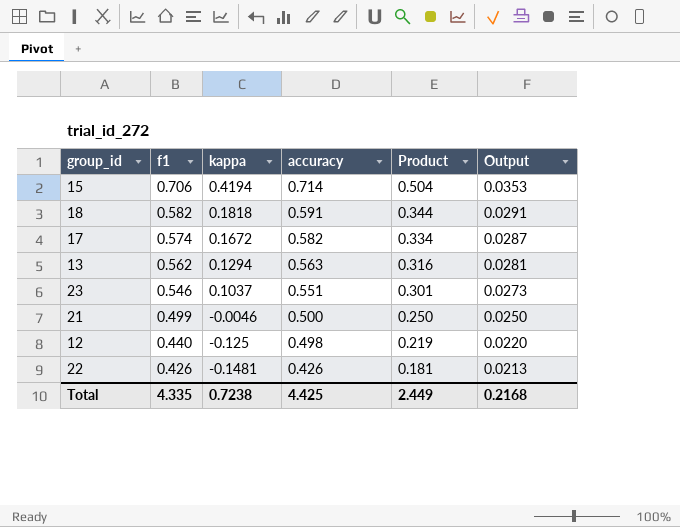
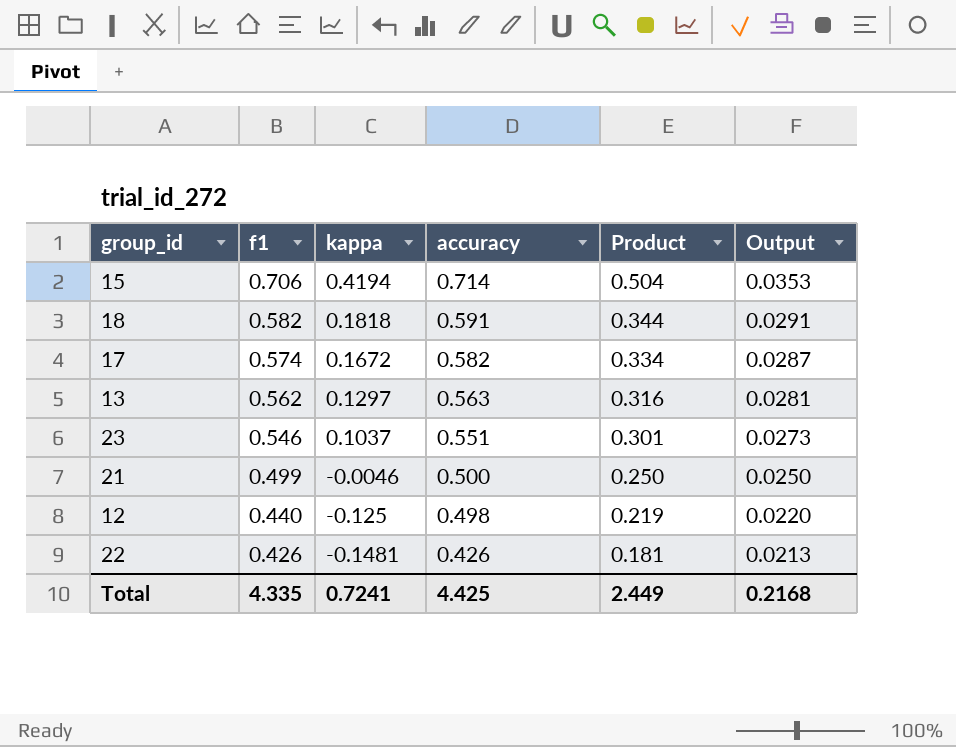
13 | kappa: 0.1294 -> 0.1297
Total | kappa: 0.7238 -> 0.7241

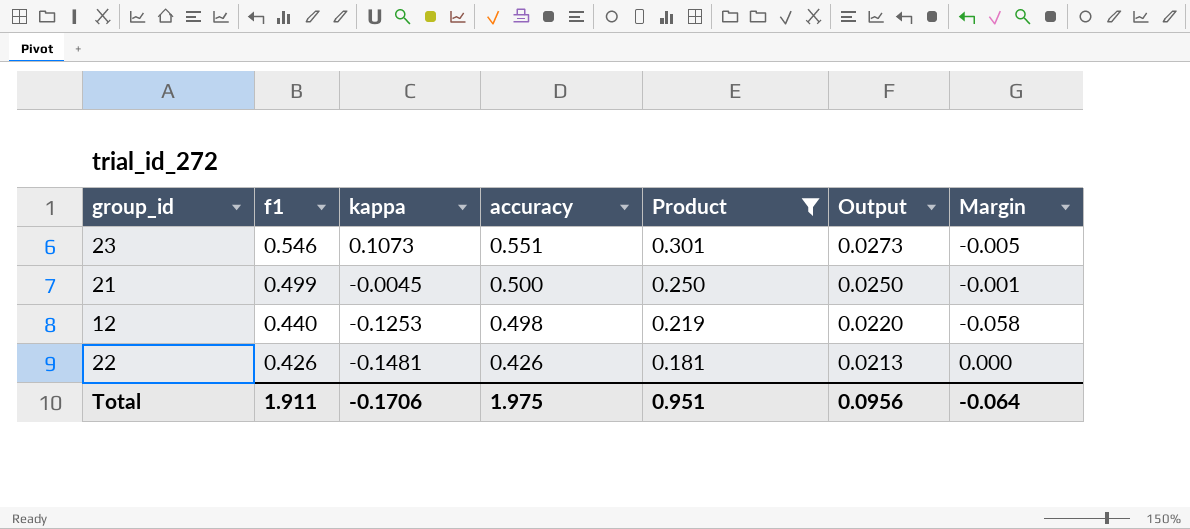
filter: none -> Product <= 0.301
column Margin | formula: none -> [f1] - [accuracy]
23 | kappa: 0.1037 -> 0.1073
21 | kappa: -0.0046 -> -0.0045
12 | kappa: -0.125 -> -0.1253
Total | f1: 4.335 -> 1.911
Total | kappa: 0.7241 -> -0.1706
Total | accuracy: 4.425 -> 1.975
Total | Product: 2.449 -> 0.951
Total | Output: 0.2168 -> 0.0956

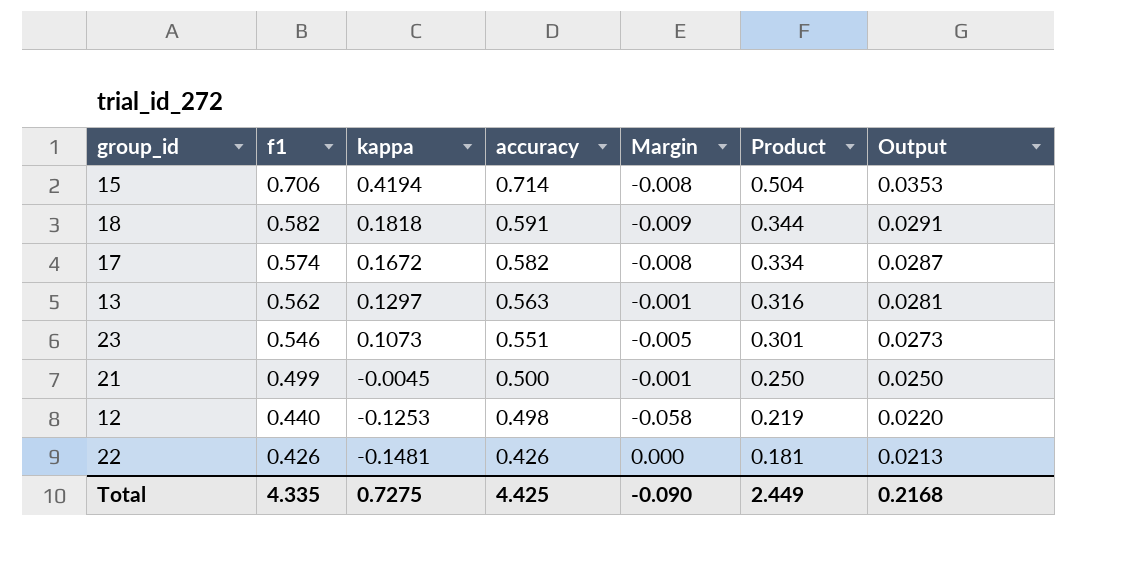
filter: Product <= 0.301 -> none
column Margin | position: 7 -> 5
Total | f1: 1.911 -> 4.335
Total | kappa: -0.1706 -> 0.7275
Total | accuracy: 1.975 -> 4.425
Total | Margin: -0.064 -> -0.090
Total | Product: 0.951 -> 2.449
Total | Output: 0.0956 -> 0.2168

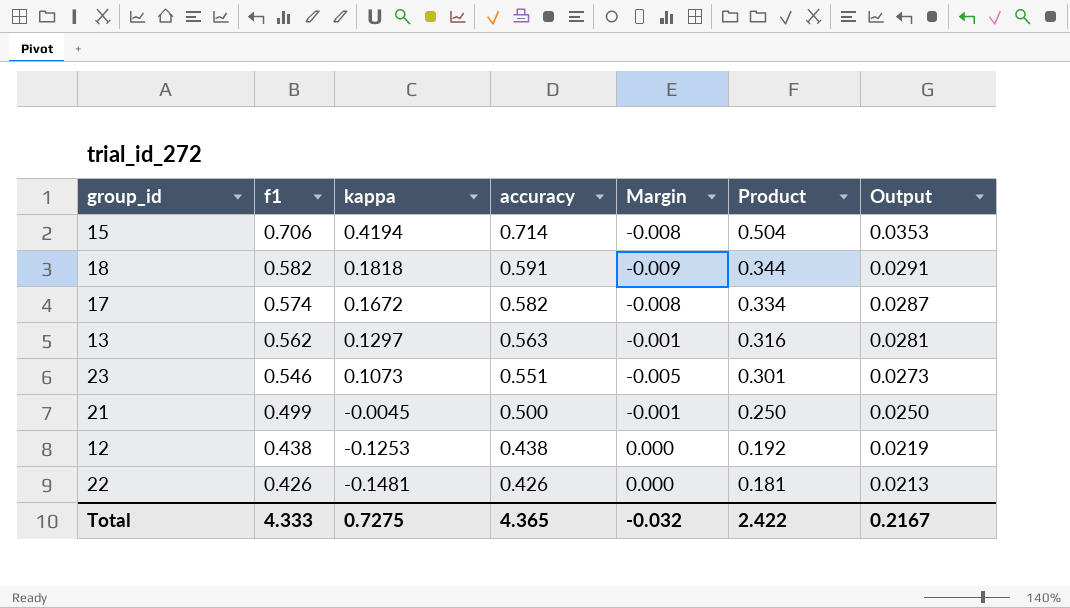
12 | f1: 0.440 -> 0.438
12 | accuracy: 0.498 -> 0.438
12 | Margin: -0.058 -> 0.000
12 | Product: 0.219 -> 0.192
12 | Output: 0.0220 -> 0.0219
Total | f1: 4.335 -> 4.333
Total | accuracy: 4.425 -> 4.365
Total | Margin: -0.090 -> -0.032
Total | Product: 2.449 -> 2.422
Total | Output: 0.2168 -> 0.2167

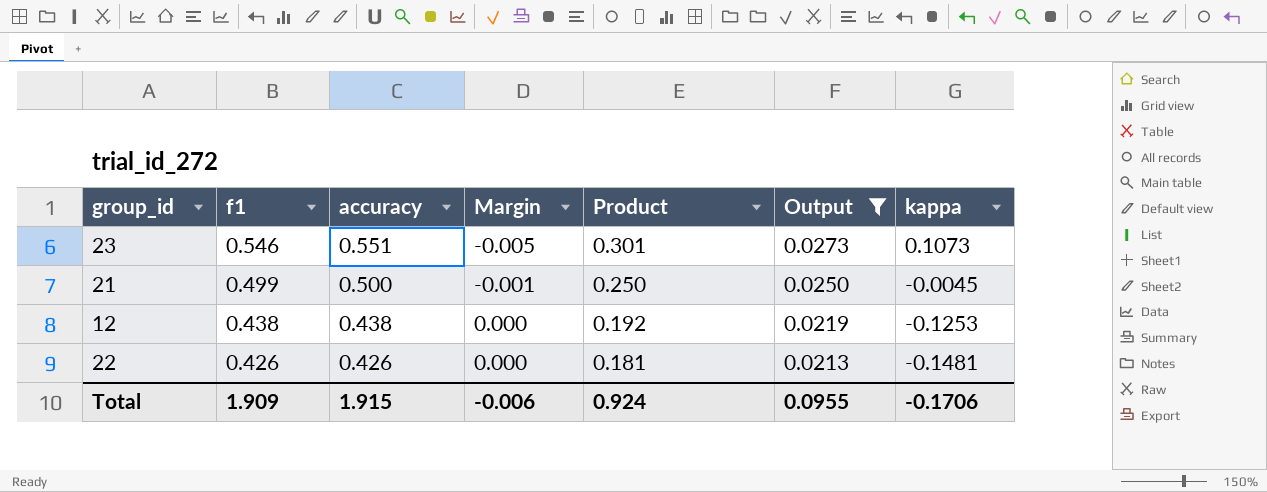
filter: none -> Output <= 0.0273
column kappa | position: 3 -> 7
Total | f1: 4.333 -> 1.909
Total | accuracy: 4.365 -> 1.915
Total | Margin: -0.032 -> -0.006
Total | Product: 2.422 -> 0.924
Total | Output: 0.2167 -> 0.0955
Total | kappa: 0.7275 -> -0.1706

